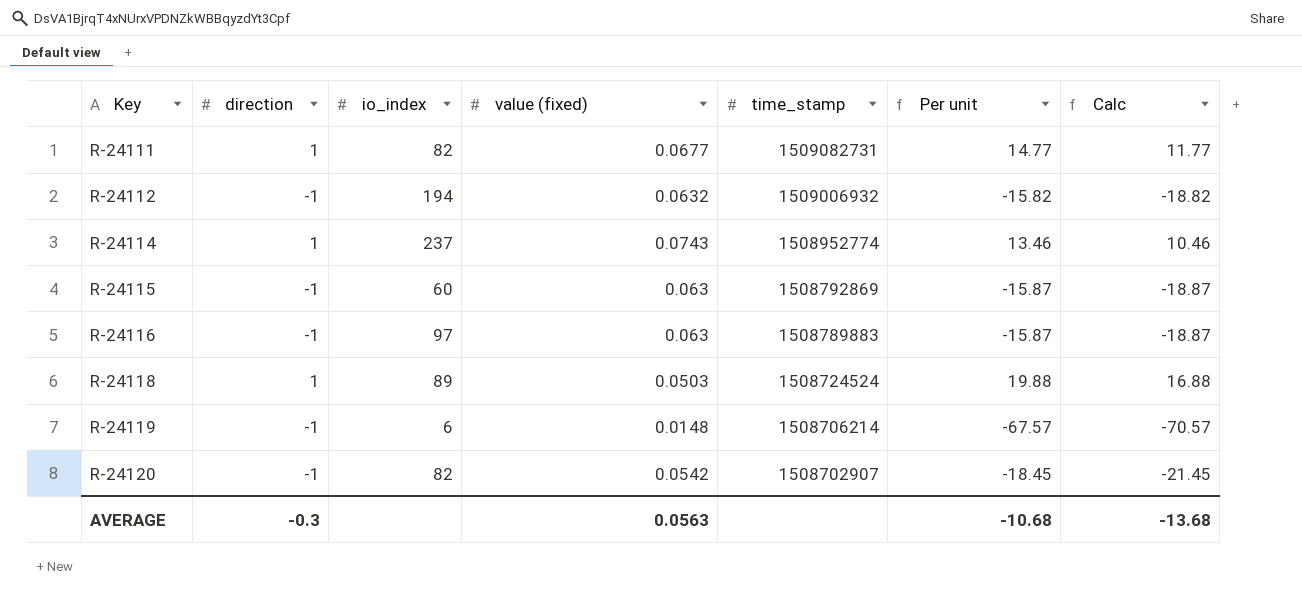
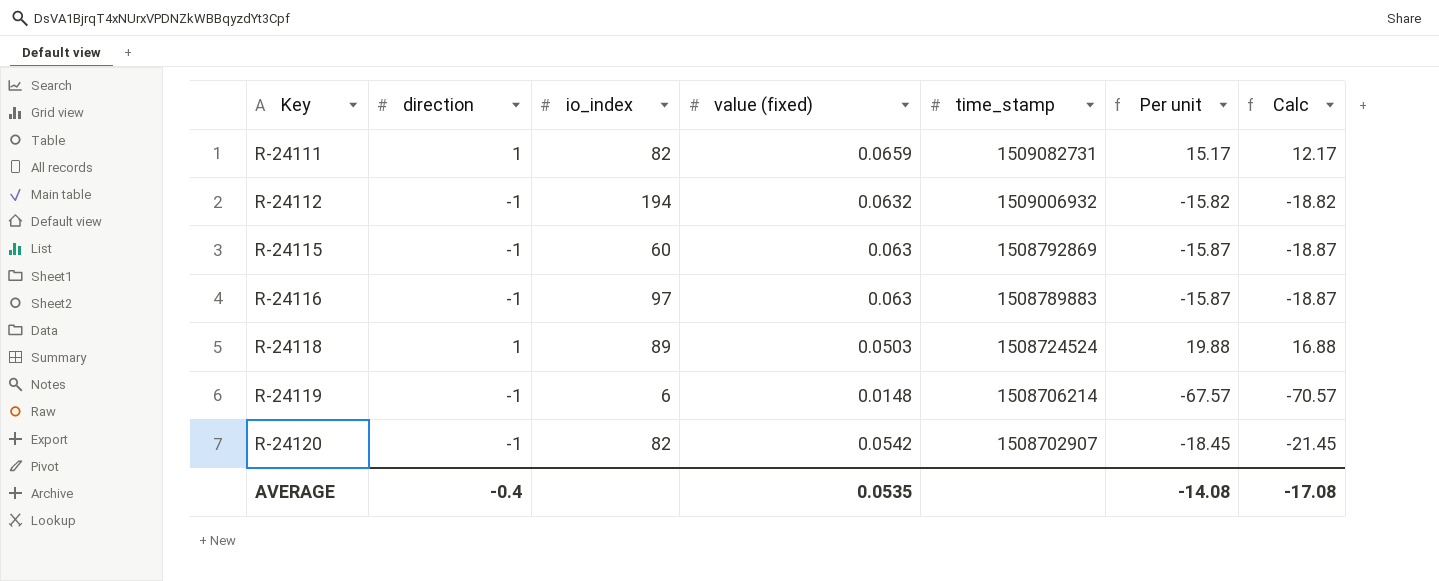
row R-24114: 1 | 237 | 0.0743 | 1508952774 | 13.46 | 10.46 -> none
R-24111 | value (fixed): 0.0677 -> 0.0659
R-24111 | Per unit: 14.77 -> 15.17
R-24111 | Calc: 11.77 -> 12.17
AVERAGE | direction: -0.3 -> -0.4
AVERAGE | value (fixed): 0.0563 -> 0.0535
AVERAGE | Per unit: -10.68 -> -14.08
AVERAGE | Calc: -13.68 -> -17.08

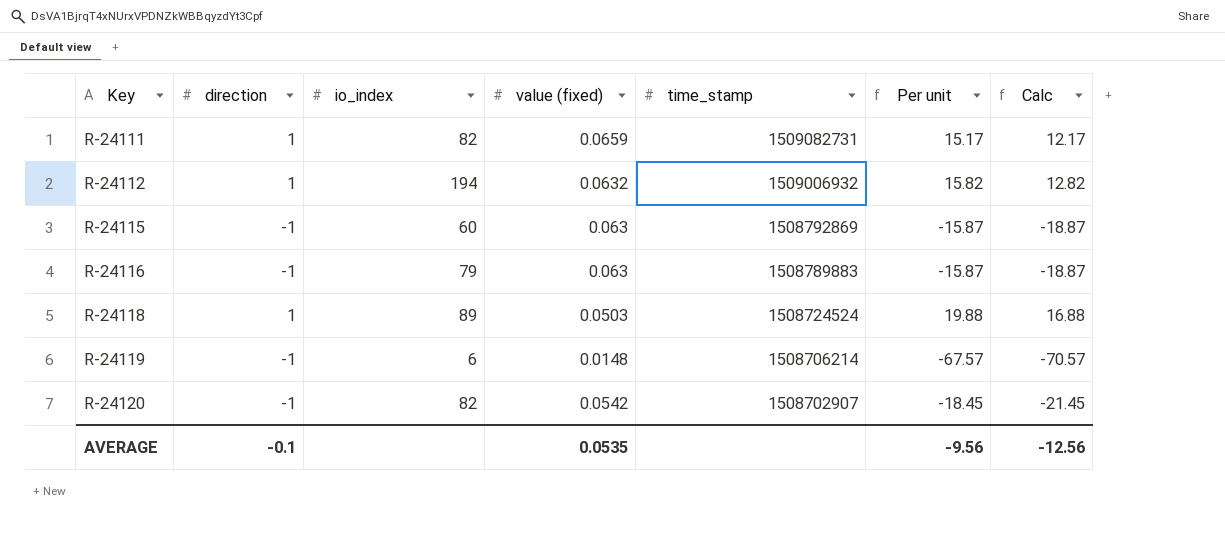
R-24112 | direction: -1 -> 1
R-24112 | Per unit: -15.82 -> 15.82
R-24112 | Calc: -18.82 -> 12.82
R-24116 | io_index: 97 -> 79
AVERAGE | direction: -0.4 -> -0.1
AVERAGE | Per unit: -14.08 -> -9.56
AVERAGE | Calc: -17.08 -> -12.56

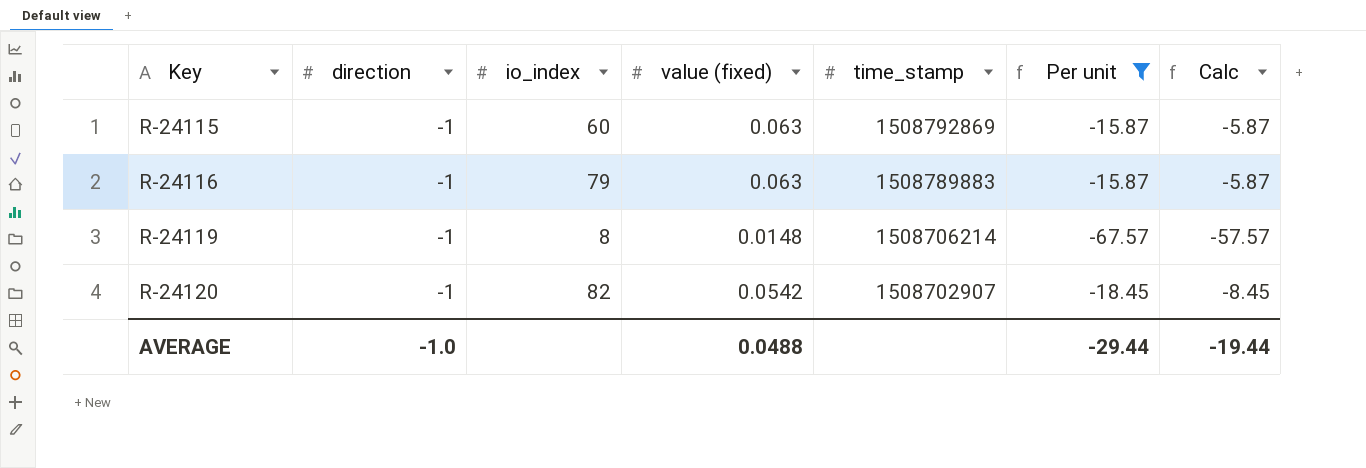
filter: none -> Per unit <= -15.87
column Calc | formula: [Per unit] - 3 -> [Per unit] + 10
R-24119 | io_index: 6 -> 8
AVERAGE | direction: -0.1 -> -1.0
AVERAGE | value (fixed): 0.0535 -> 0.0488
AVERAGE | Per unit: -9.56 -> -29.44
AVERAGE | Calc: -12.56 -> -19.44

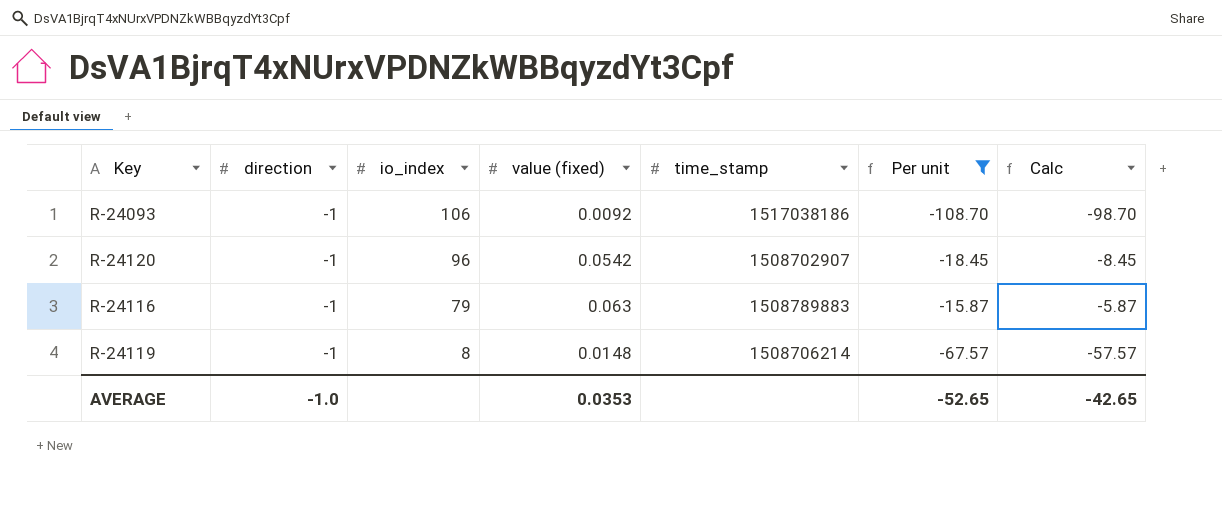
row order: Key ascending -> io_index descending
row R-24115: -1 | 60 | 0.063 | 1508792869 | -15.87 | -5.87 -> none
row R-24093: none -> -1 | 106 | 0.0092 | 1517038186 | -108.70 | -98.70
R-24120 | io_index: 82 -> 96
AVERAGE | value (fixed): 0.0488 -> 0.0353
AVERAGE | Per unit: -29.44 -> -52.65
AVERAGE | Calc: -19.44 -> -42.65

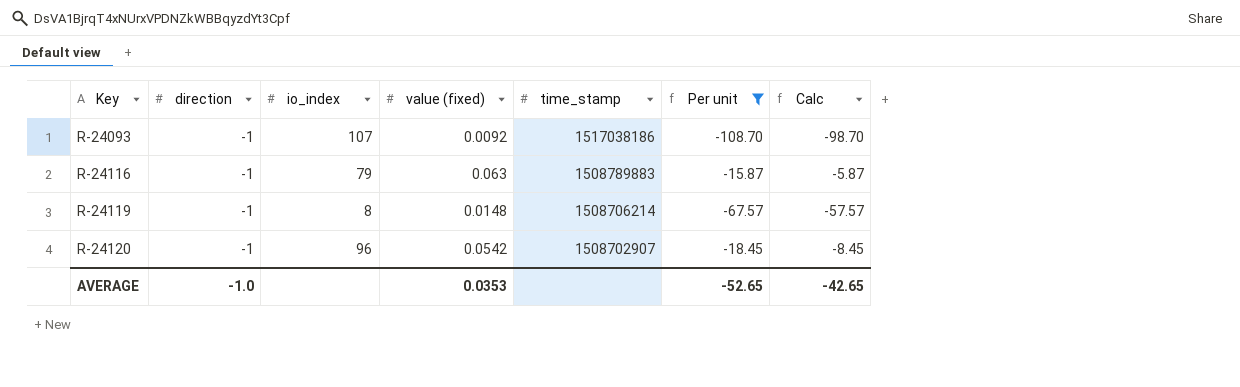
row order: io_index descending -> Key ascending
R-24093 | io_index: 106 -> 107

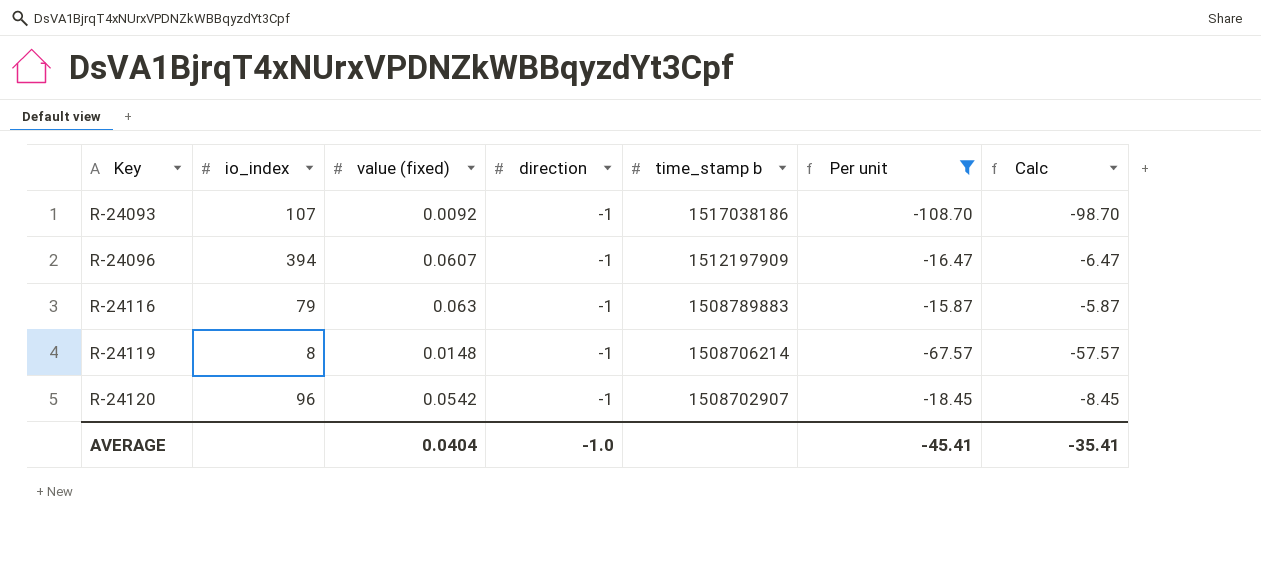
column direction | position: 2 -> 4
column name: time_stamp -> time_stamp b
row R-24096: none -> 394 | 0.0607 | -1 | 1512197909 | -16.47 | -6.47
AVERAGE | value (fixed): 0.0353 -> 0.0404
AVERAGE | Per unit: -52.65 -> -45.41
AVERAGE | Calc: -42.65 -> -35.41

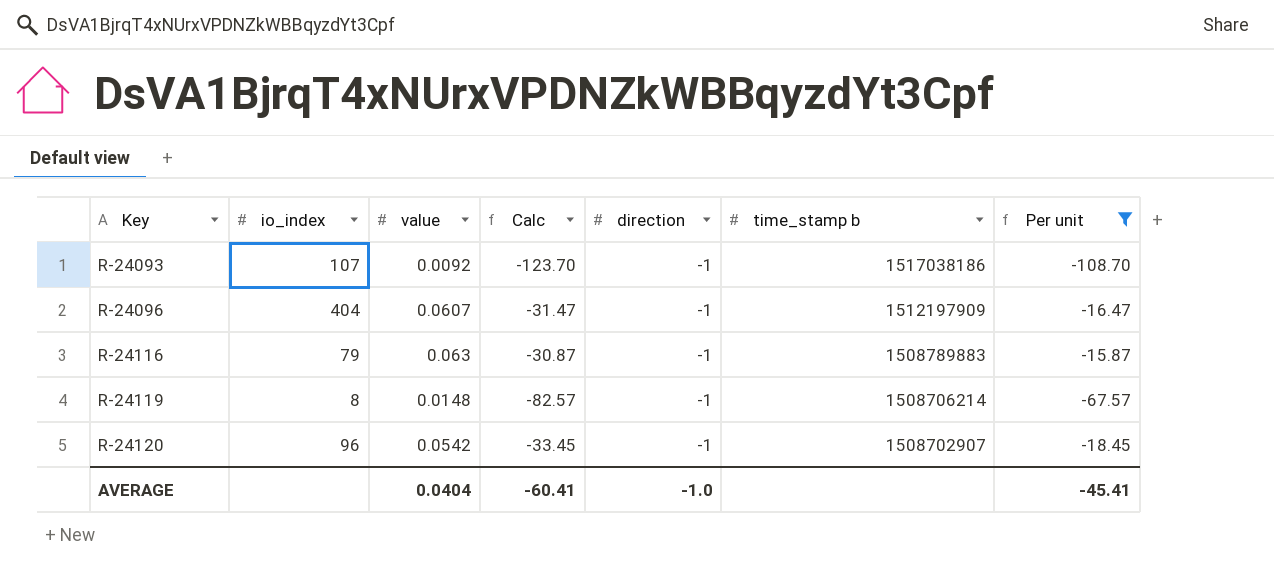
column name: value (fixed) -> value
column Calc | formula: [Per unit] + 10 -> [Per unit] - 15
column Calc | position: 7 -> 4
R-24096 | io_index: 394 -> 404
AVERAGE | Calc: -35.41 -> -60.41

